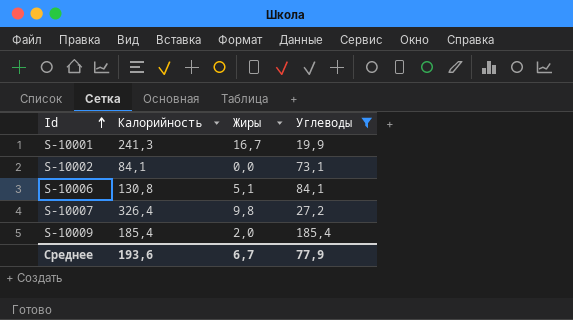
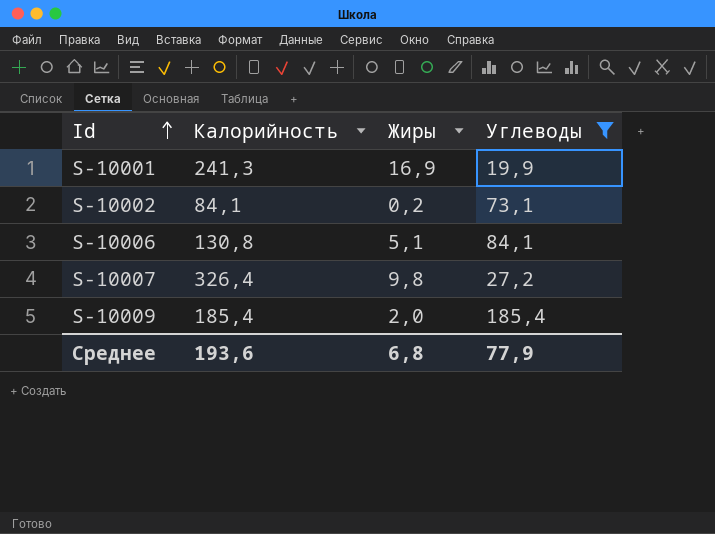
S-10001 | Жиры: 16,7 -> 16,9
S-10002 | Жиры: 0,0 -> 0,2
Среднее | Жиры: 6,7 -> 6,8

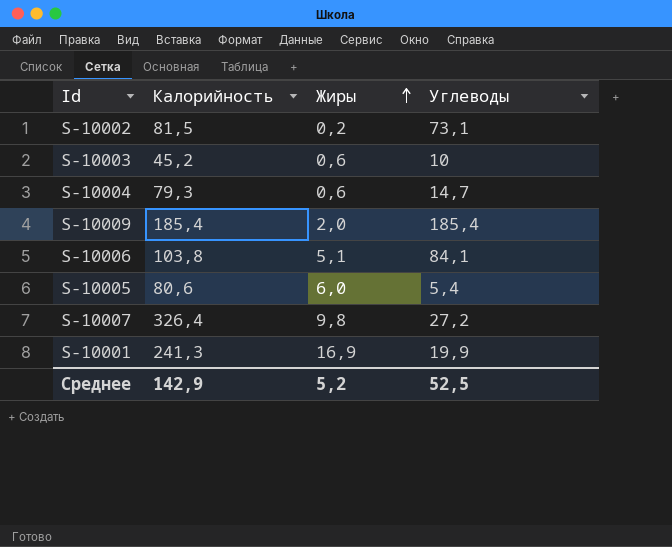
filter: Углеводы >= 19,9 -> none
row order: Id ascending -> Жиры ascending
S-10002 | Калорийность: 84,1 -> 81,5
S-10006 | Калорийность: 130,8 -> 103,8
Среднее | Калорийность: 193,6 -> 142,9
Среднее | Жиры: 6,8 -> 5,2
Среднее | Углеводы: 77,9 -> 52,5

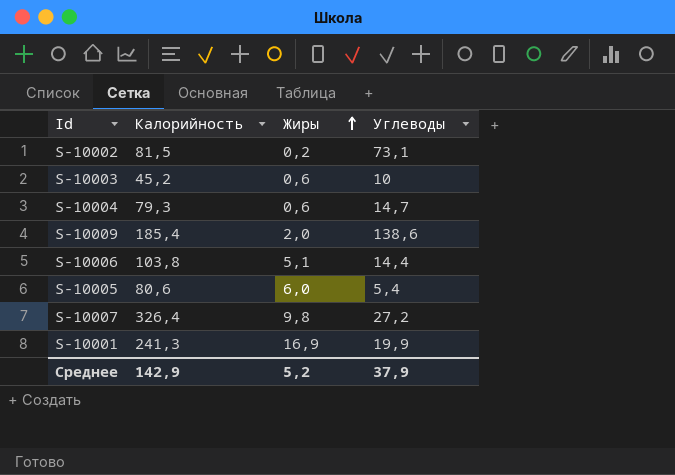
S-10009 | Углеводы: 185,4 -> 138,6
S-10006 | Углеводы: 84,1 -> 14,4
Среднее | Углеводы: 52,5 -> 37,9

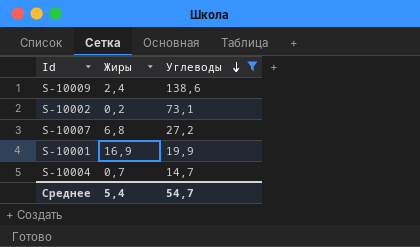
filter: none -> Углеводы >= 14,7
row order: Жиры ascending -> Углеводы descending
column Калорийность | position: 2 -> none
S-10009 | Жиры: 2,0 -> 2,4
S-10007 | Жиры: 9,8 -> 6,8
S-10004 | Жиры: 0,6 -> 0,7
Среднее | Жиры: 5,2 -> 5,4
Среднее | Углеводы: 37,9 -> 54,7

